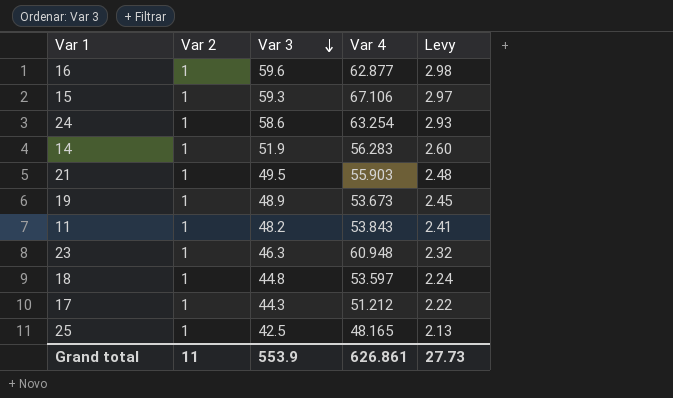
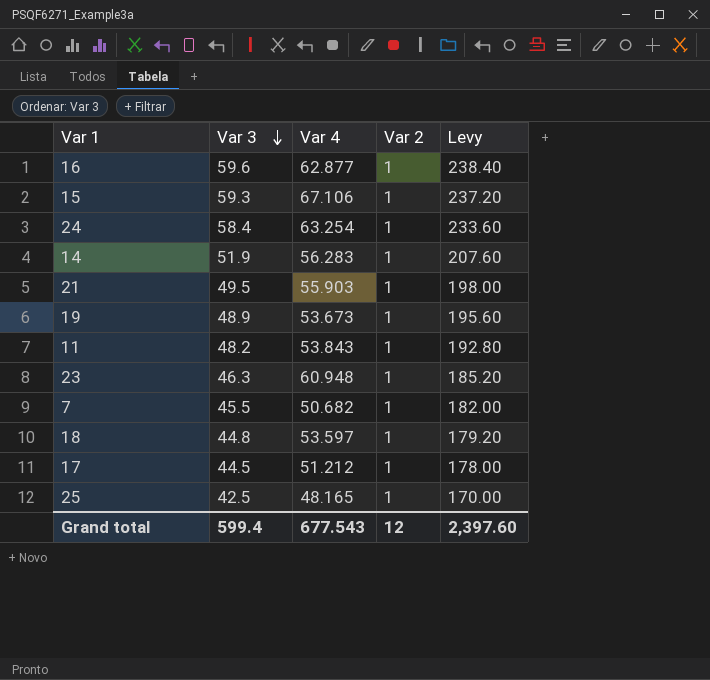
column Var 2 | position: 2 -> 4
column Levy | formula: [Var 3] * 0.05 -> [Var 3] * 4
24 | Var 3: 58.6 -> 58.4
row 7: none -> 45.5 | 50.682 | 1 | 182.00
17 | Var 3: 44.3 -> 44.5
Grand total | Var 3: 553.9 -> 599.4
Grand total | Var 4: 626.861 -> 677.543
Grand total | Var 2: 11 -> 12
Grand total | Levy: 27.73 -> 2,397.60

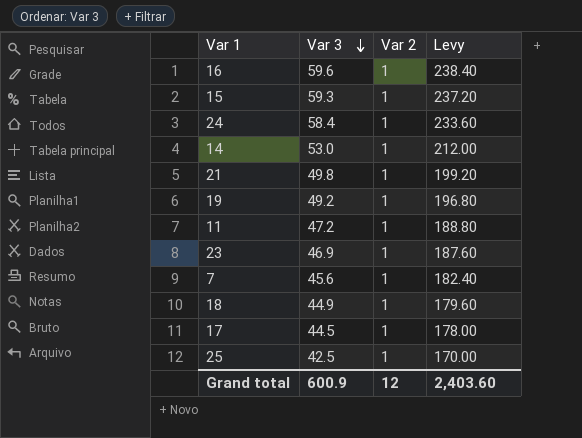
column Var 4 | position: 3 -> none
14 | Var 3: 51.9 -> 53.0
14 | Levy: 207.60 -> 212.00
21 | Var 3: 49.5 -> 49.8
21 | Levy: 198.00 -> 199.20
19 | Var 3: 48.9 -> 49.2
19 | Levy: 195.60 -> 196.80
11 | Var 3: 48.2 -> 47.2
11 | Levy: 192.80 -> 188.80
23 | Var 3: 46.3 -> 46.9
23 | Levy: 185.20 -> 187.60
7 | Var 3: 45.5 -> 45.6
7 | Levy: 182.00 -> 182.40
18 | Var 3: 44.8 -> 44.9
18 | Levy: 179.20 -> 179.60
Grand total | Var 3: 599.4 -> 600.9
Grand total | Levy: 2,397.60 -> 2,403.60

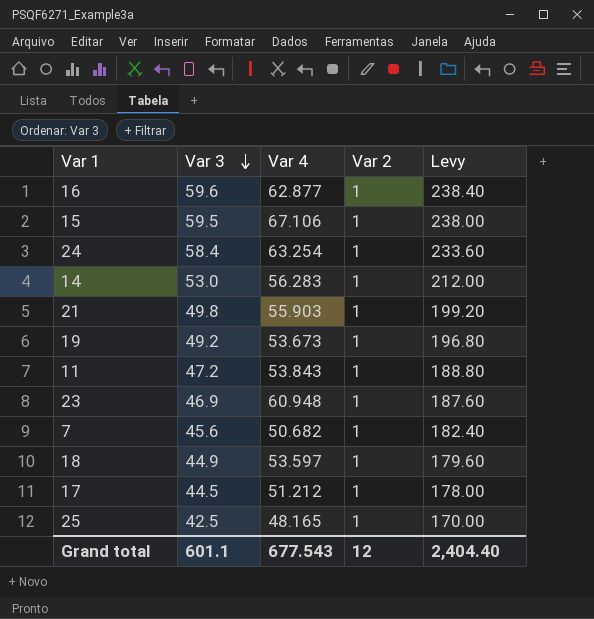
column Var 4 | position: none -> 3
15 | Var 3: 59.3 -> 59.5
15 | Levy: 237.20 -> 238.00
Grand total | Var 3: 600.9 -> 601.1
Grand total | Levy: 2,403.60 -> 2,404.40

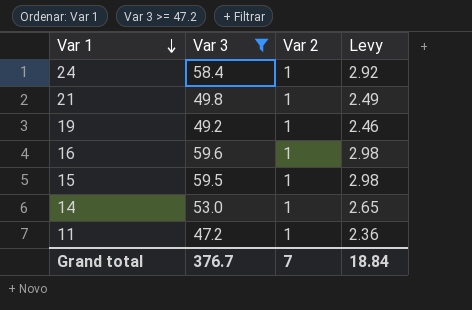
filter: none -> Var 3 >= 47.2
row order: Var 3 descending -> Var 1 descending
column Var 4 | position: 3 -> none
column Levy | formula: [Var 3] * 4 -> [Var 3] * 0.05
Grand total | Var 3: 601.1 -> 376.7
Grand total | Var 2: 12 -> 7
Grand total | Levy: 2,404.40 -> 18.84

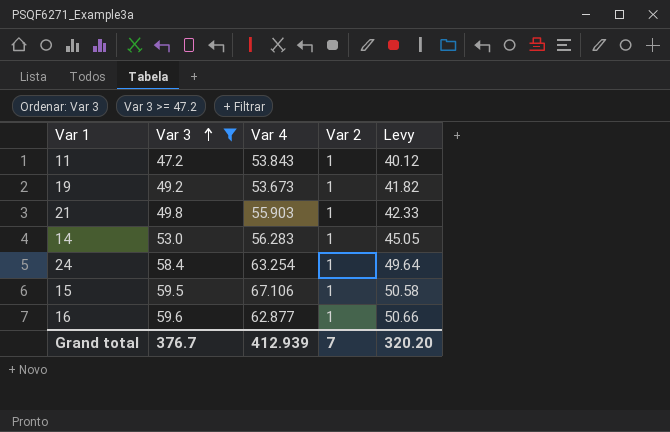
row order: Var 1 descending -> Var 3 ascending
column Var 4 | position: none -> 3
column Levy | formula: [Var 3] * 0.05 -> [Var 3] * 0.85
Grand total | Levy: 18.84 -> 320.20

